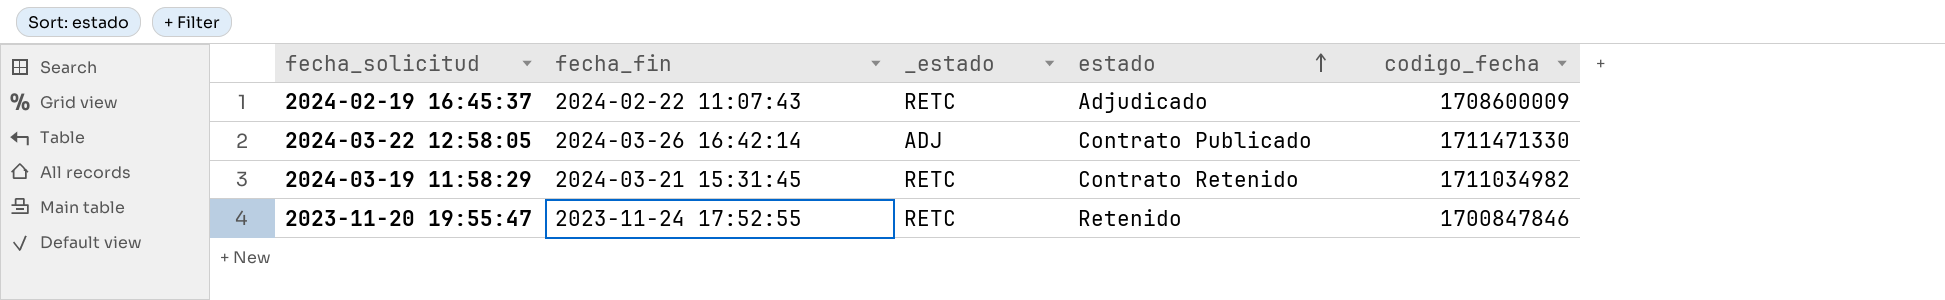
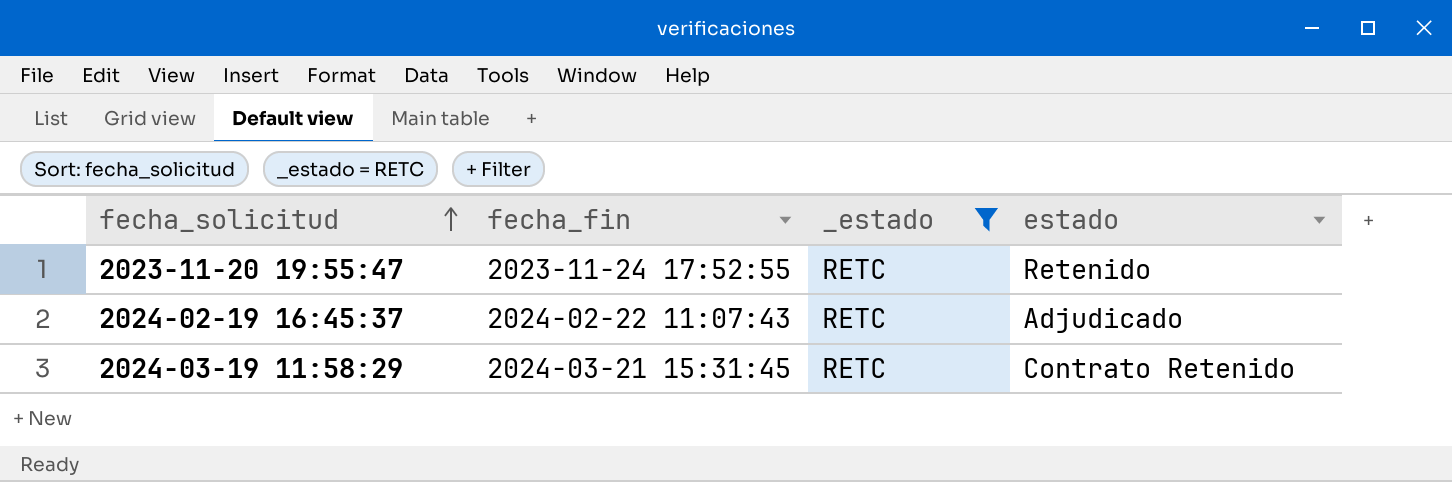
filter: none -> _estado = RETC
row order: estado ascending -> fecha_solicitud ascending
column codigo_fecha | position: 5 -> none

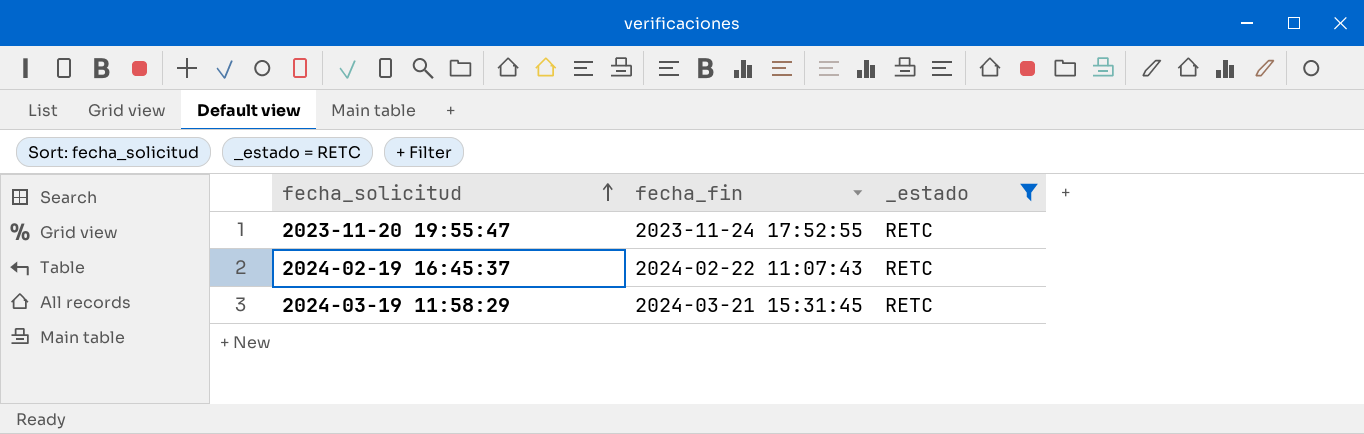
column estado | position: 4 -> none

